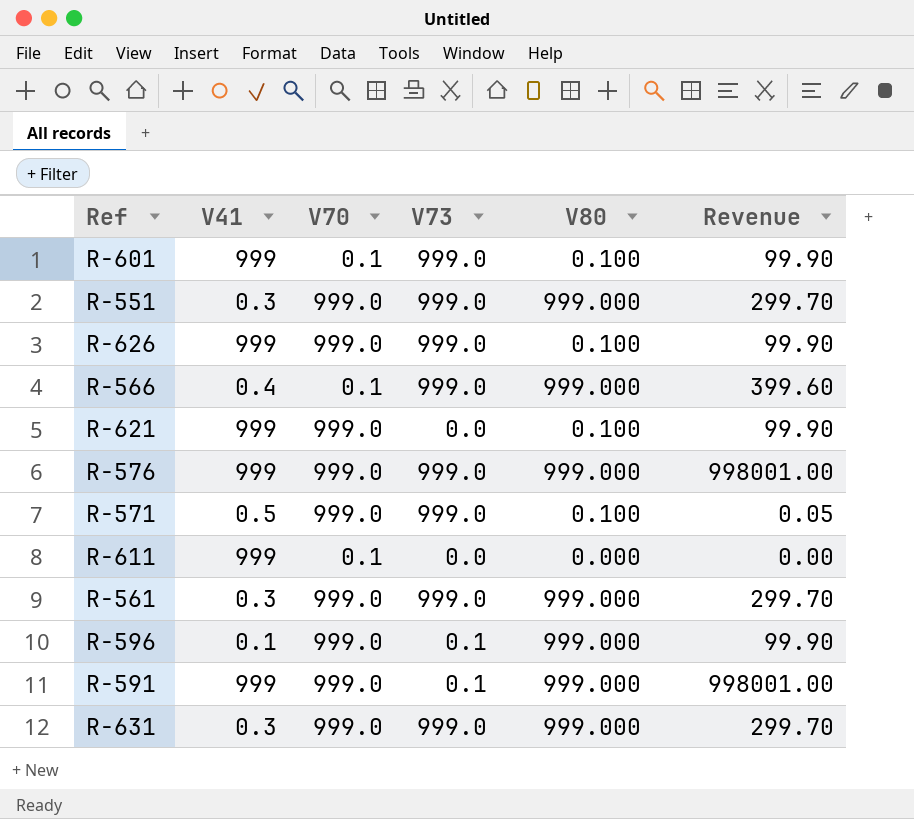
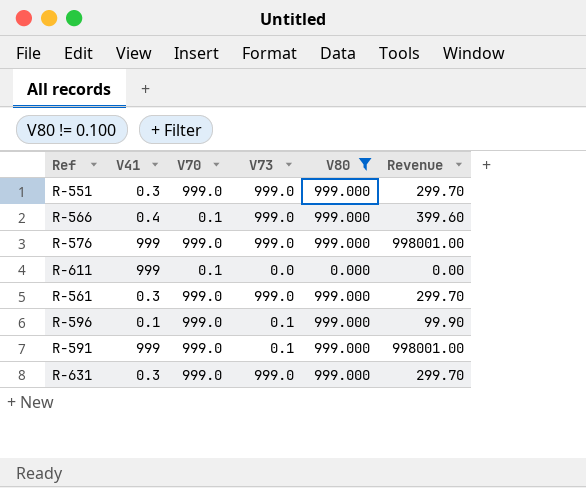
filter: none -> V80 != 0.100

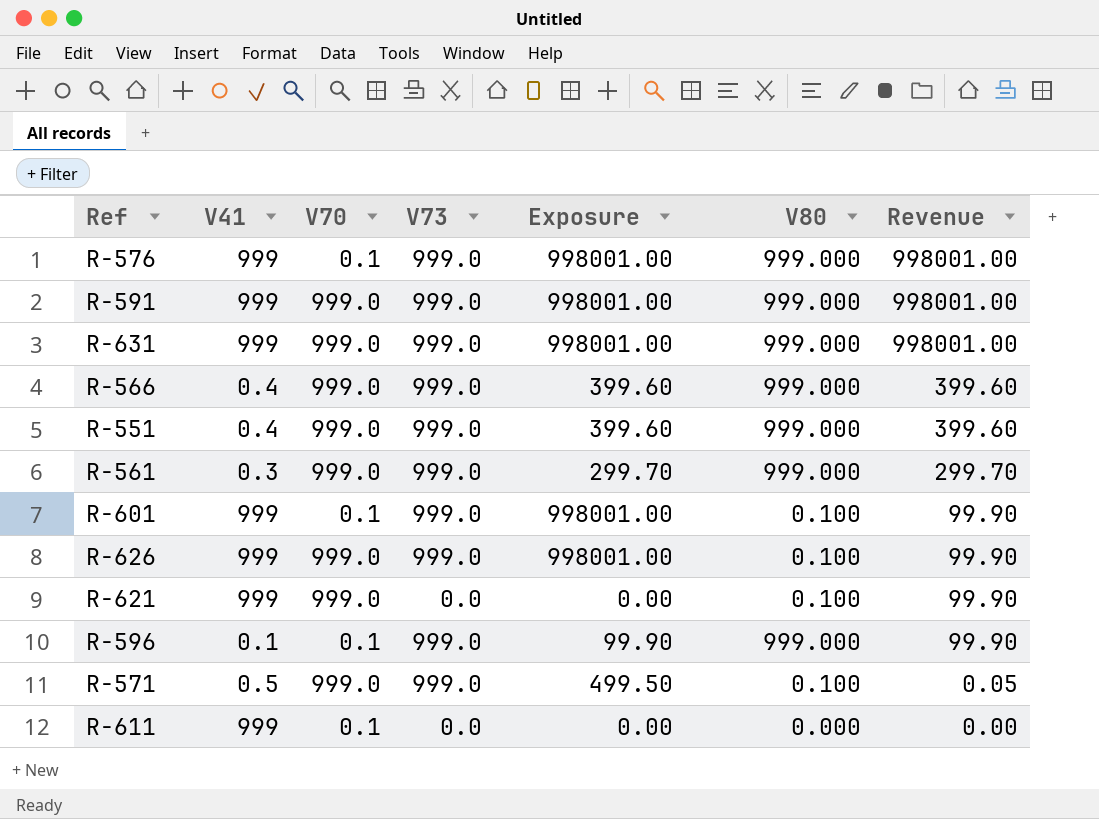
filter: V80 != 0.100 -> none
row order: none -> Revenue descending
column Exposure | formula: none -> [V41] * [V73]
R-576 | V70: 999.0 -> 0.1
R-591 | V73: 0.1 -> 999.0
R-631 | V41: 0.3 -> 999
R-631 | Revenue: 299.70 -> 998001.00
R-566 | V70: 0.1 -> 999.0
R-551 | V41: 0.3 -> 0.4
R-551 | Revenue: 299.70 -> 399.60
R-596 | V70: 999.0 -> 0.1
R-596 | V73: 0.1 -> 999.0

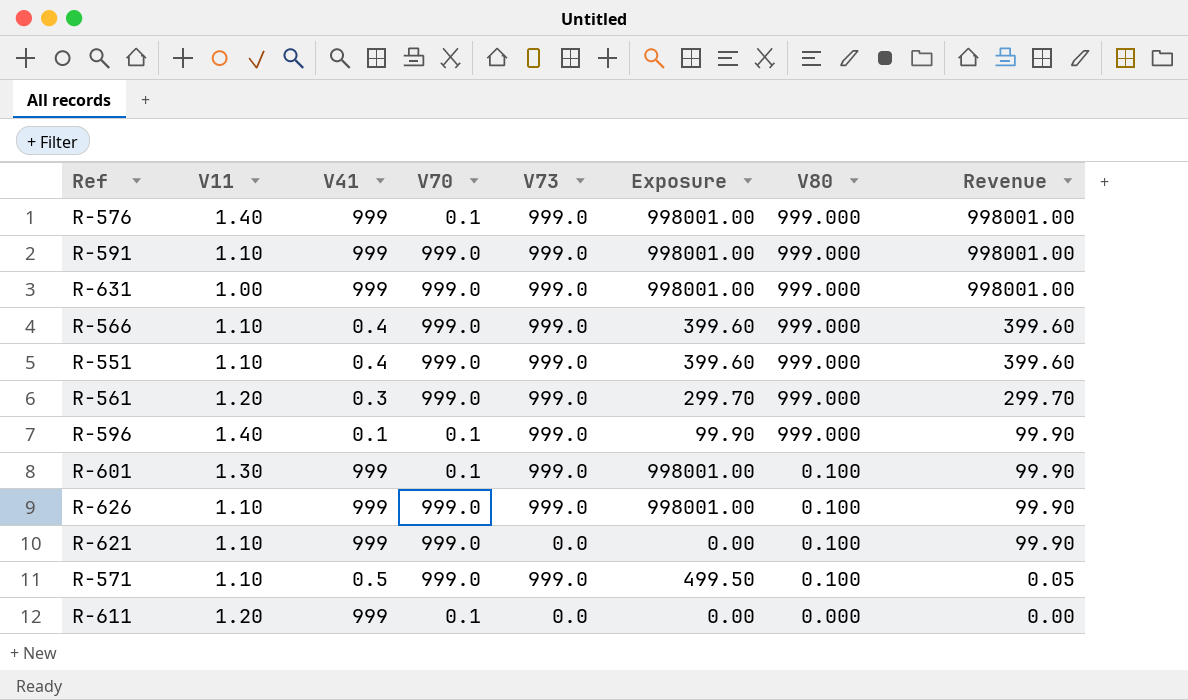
row order: Revenue descending -> V80 descending
column V11 | position: none -> 2

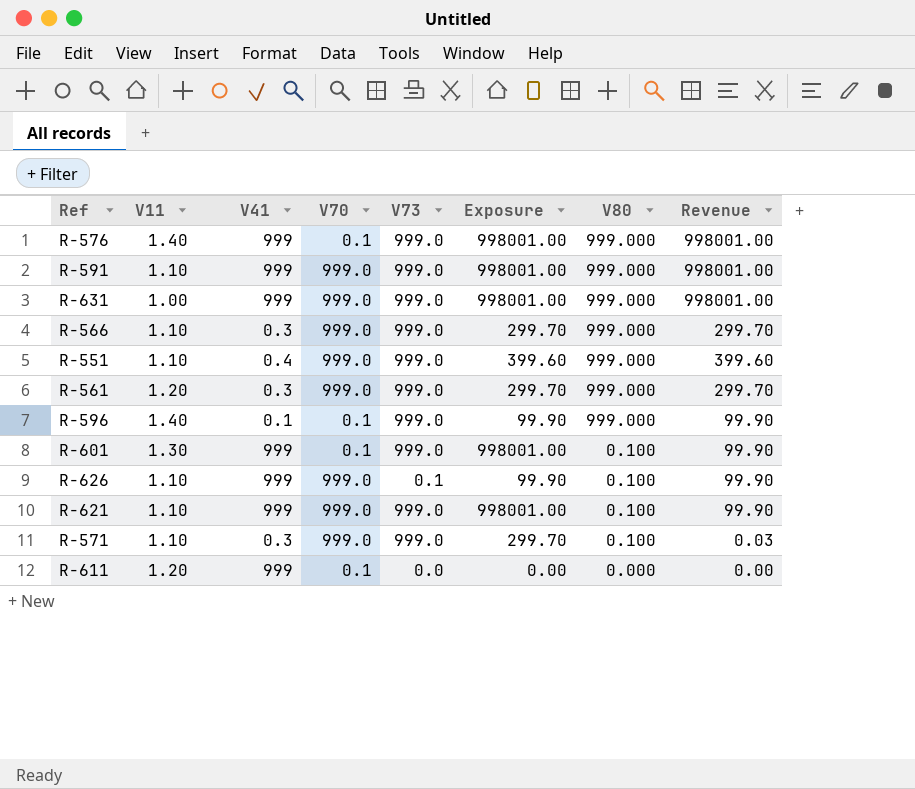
R-566 | V41: 0.4 -> 0.3
R-566 | Exposure: 399.60 -> 299.70
R-566 | Revenue: 399.60 -> 299.70
R-626 | V73: 999.0 -> 0.1
R-626 | Exposure: 998001.00 -> 99.90
R-621 | V73: 0.0 -> 999.0
R-621 | Exposure: 0.00 -> 998001.00
R-571 | V41: 0.5 -> 0.3
R-571 | Exposure: 499.50 -> 299.70
R-571 | Revenue: 0.05 -> 0.03

